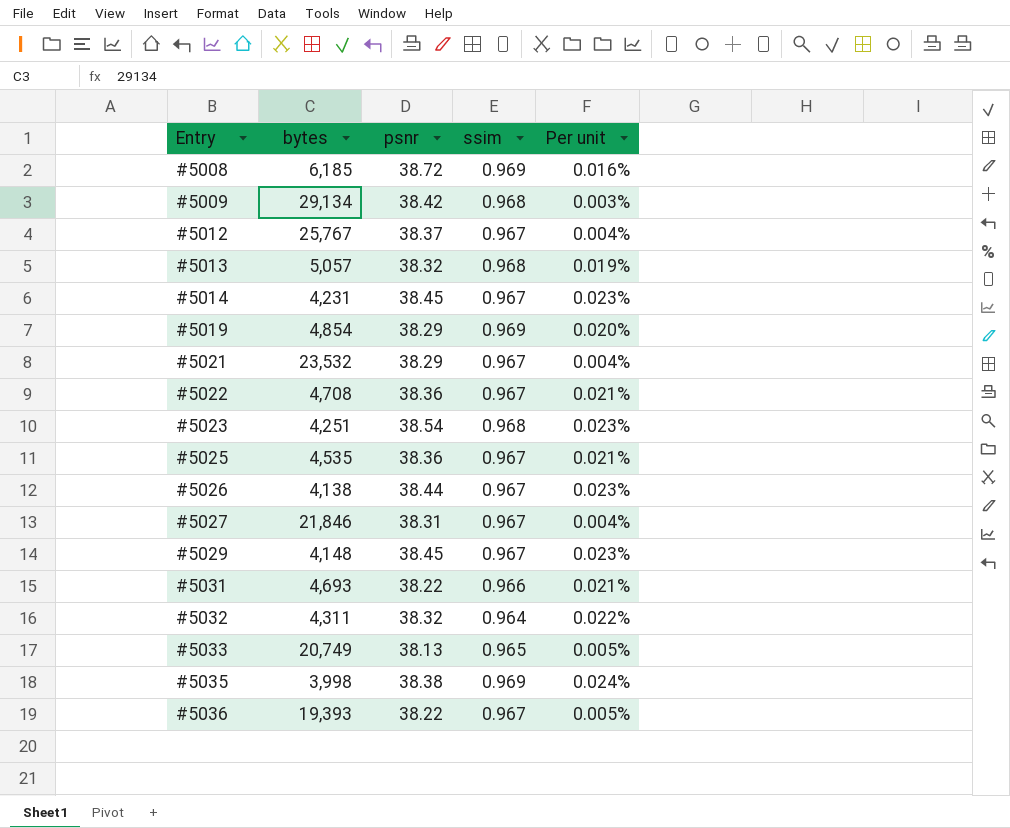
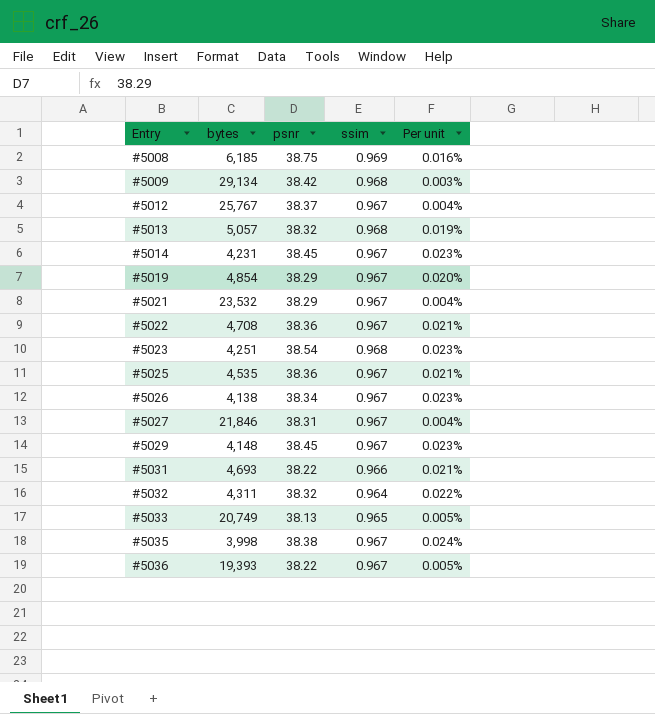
#5008 | psnr: 38.72 -> 38.75
#5019 | ssim: 0.969 -> 0.967
#5026 | psnr: 38.44 -> 38.34
#5035 | ssim: 0.969 -> 0.967

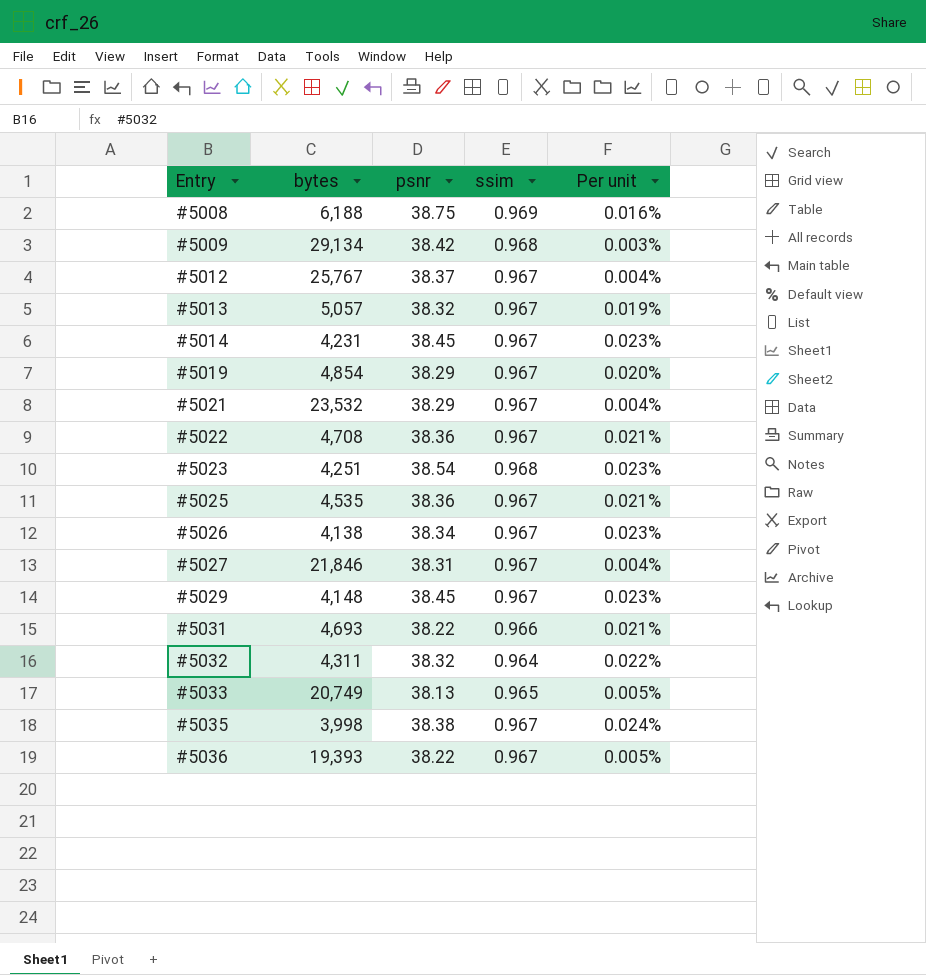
#5008 | bytes: 6,185 -> 6,188
#5013 | ssim: 0.968 -> 0.967

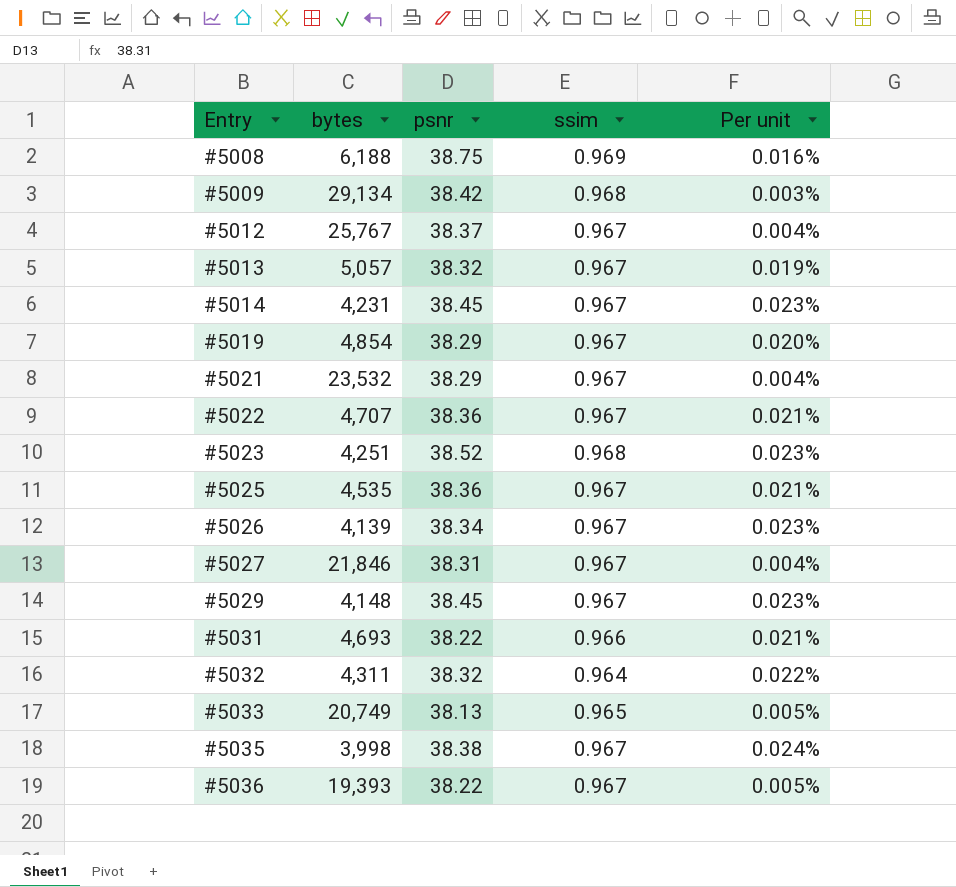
#5022 | bytes: 4,708 -> 4,707
#5023 | psnr: 38.54 -> 38.52
#5026 | bytes: 4,138 -> 4,139

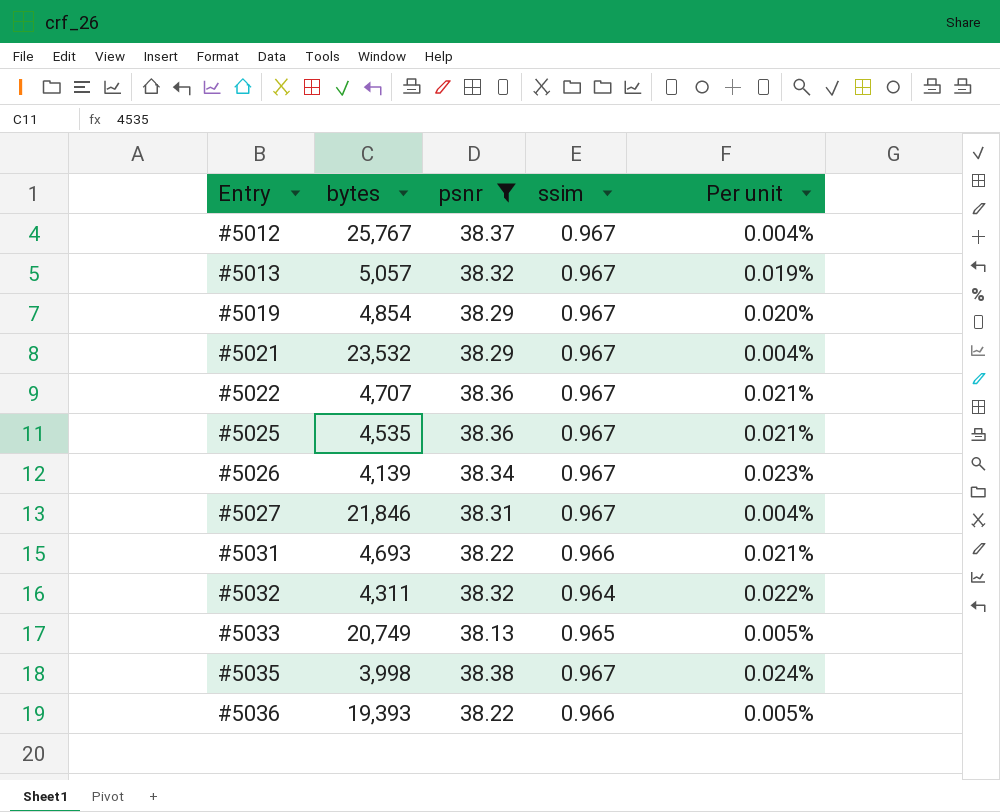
filter: none -> psnr <= 38.38
#5036 | ssim: 0.967 -> 0.966

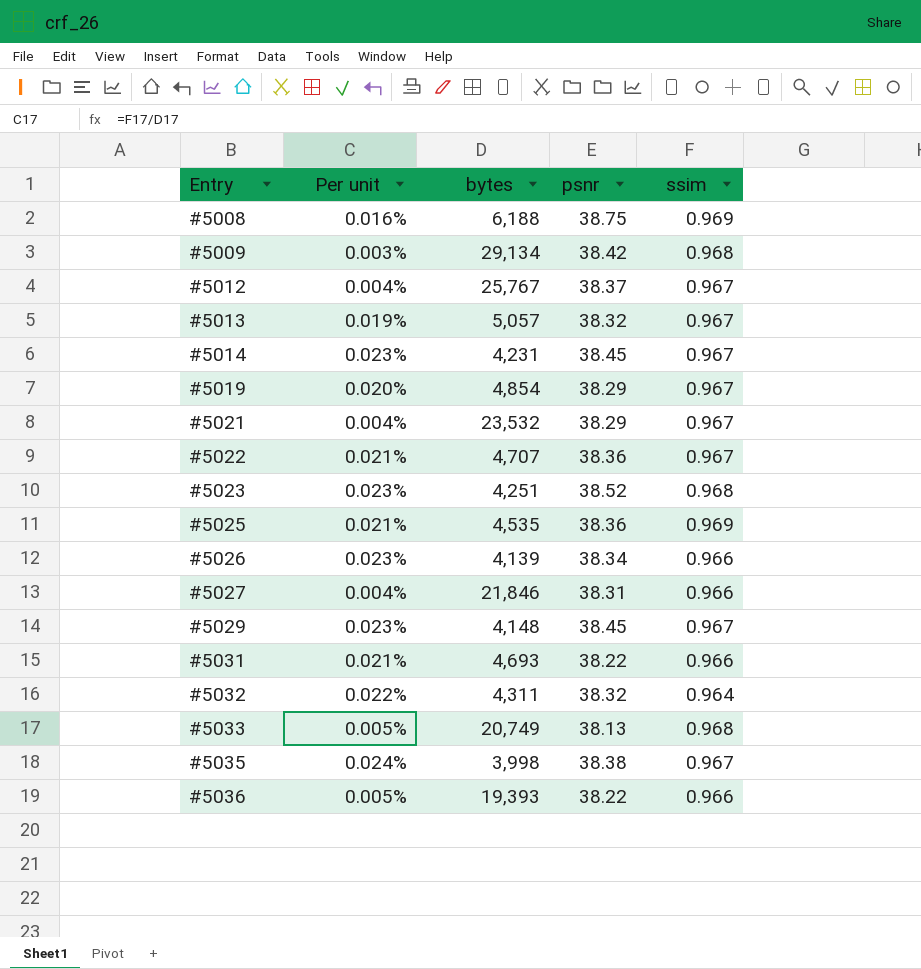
filter: psnr <= 38.38 -> none
column Per unit | position: 5 -> 2
#5025 | ssim: 0.967 -> 0.969
#5026 | ssim: 0.967 -> 0.966
#5027 | ssim: 0.967 -> 0.966
#5033 | ssim: 0.965 -> 0.968

